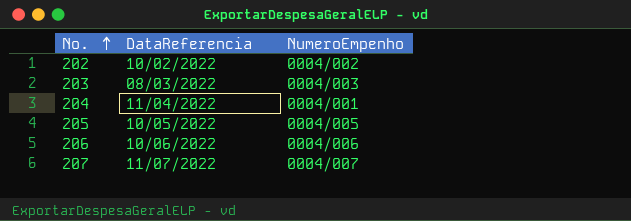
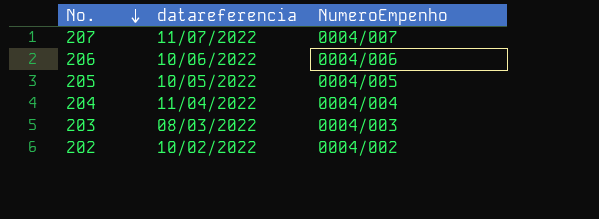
row order: No. ascending -> No. descending
column name: DataReferencia -> datareferencia
204 | NumeroEmpenho: 0004/001 -> 0004/004

